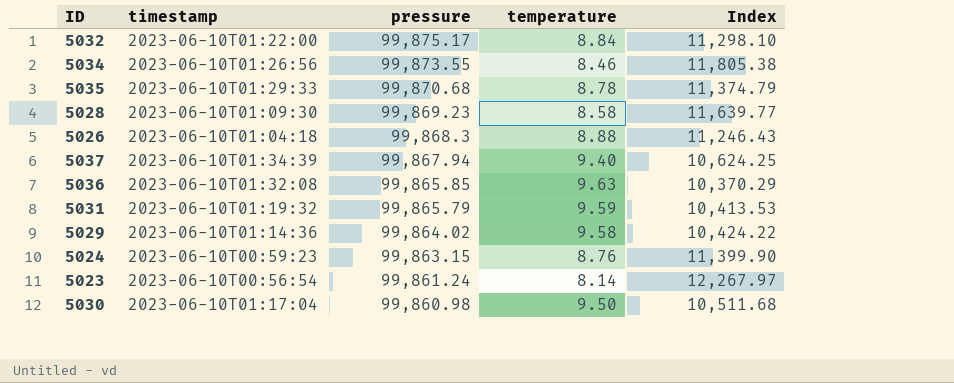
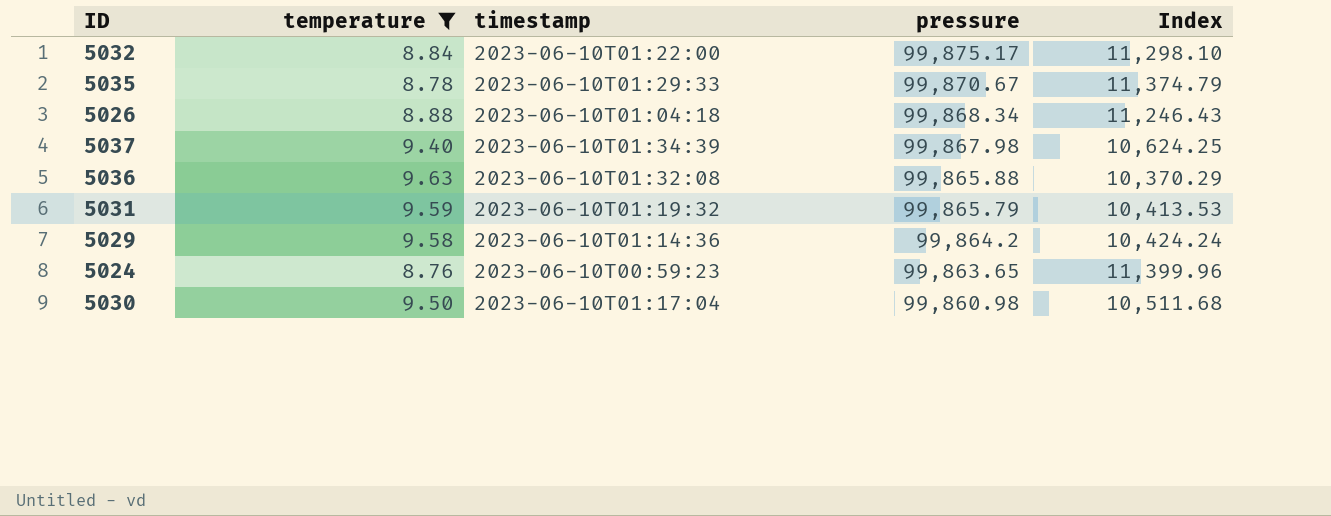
filter: none -> temperature >= 8.76
column temperature | position: 4 -> 2
5035 | pressure: 99,870.68 -> 99,870.67
5026 | pressure: 99,868.3 -> 99,868.34
5037 | pressure: 99,867.94 -> 99,867.98
5036 | pressure: 99,865.85 -> 99,865.88
5029 | pressure: 99,864.02 -> 99,864.2
5029 | Index: 10,424.22 -> 10,424.24
5024 | pressure: 99,863.15 -> 99,863.65
5024 | Index: 11,399.90 -> 11,399.96

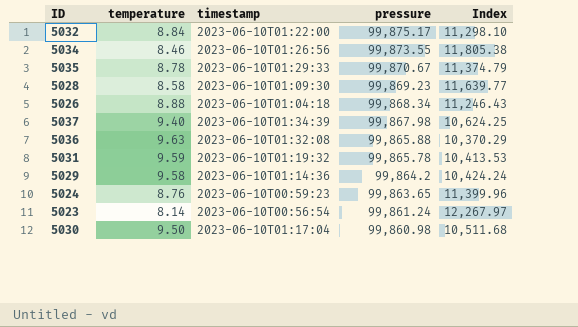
filter: temperature >= 8.76 -> none
5031 | pressure: 99,865.79 -> 99,865.78

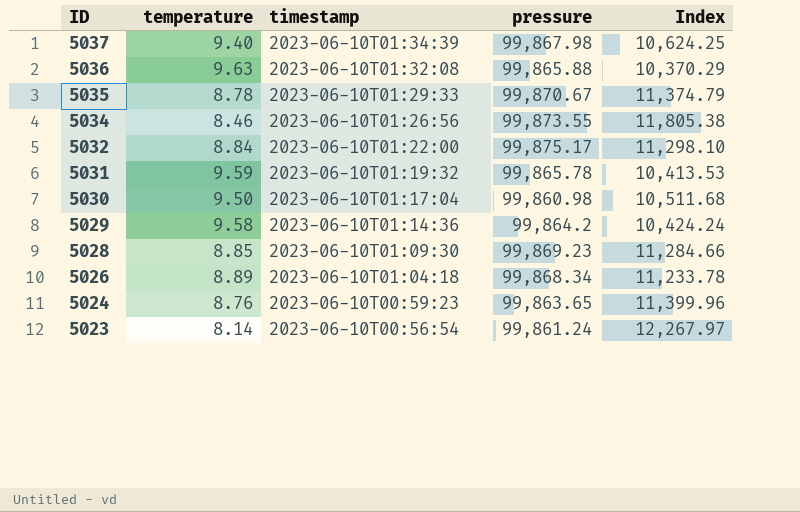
row order: pressure descending -> ID descending
5028 | temperature: 8.58 -> 8.85
5028 | Index: 11,639.77 -> 11,284.66
5026 | temperature: 8.88 -> 8.89
5026 | Index: 11,246.43 -> 11,233.78

